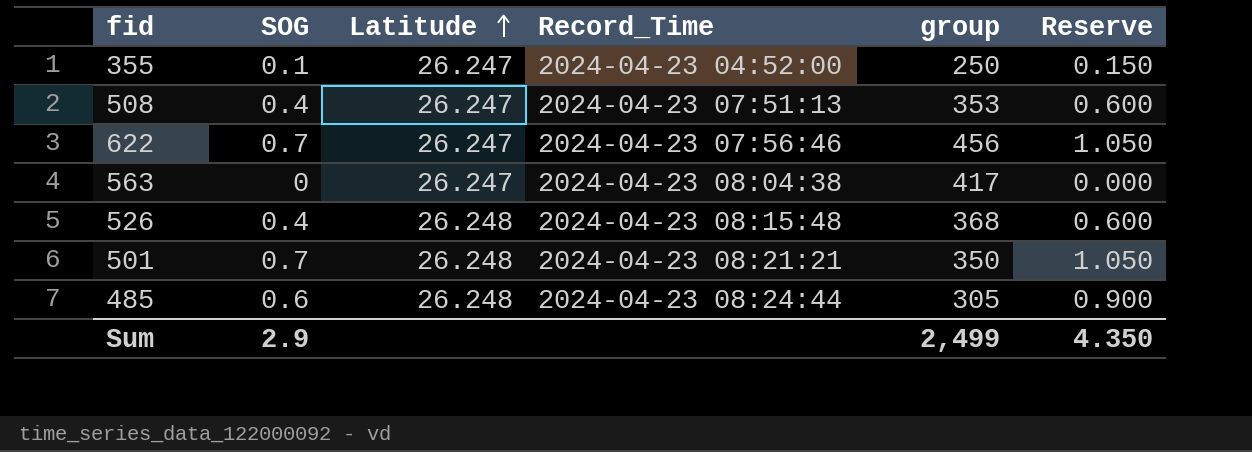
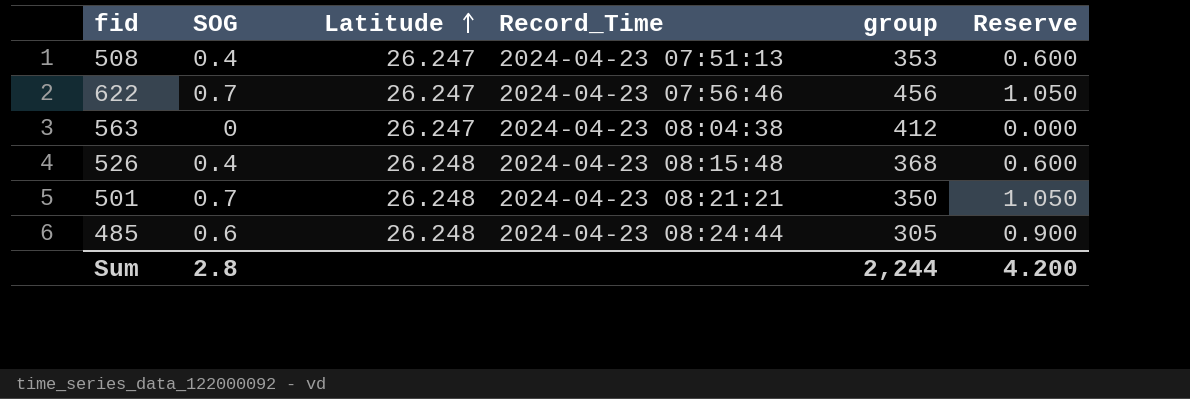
row 355: 0.1 | 26.247 | 2024-04-23 04:52:00 | 250 | 0.150 -> none
563 | group: 417 -> 412
Sum | SOG: 2.9 -> 2.8
Sum | group: 2,499 -> 2,244
Sum | Reserve: 4.350 -> 4.200

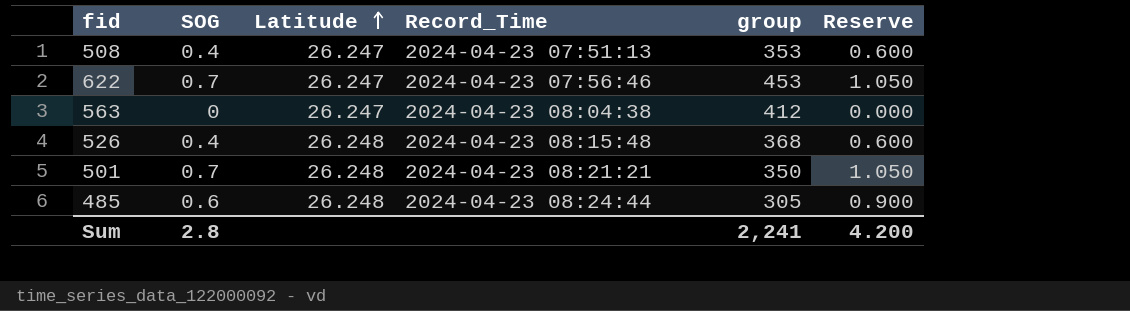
622 | group: 456 -> 453
Sum | group: 2,244 -> 2,241

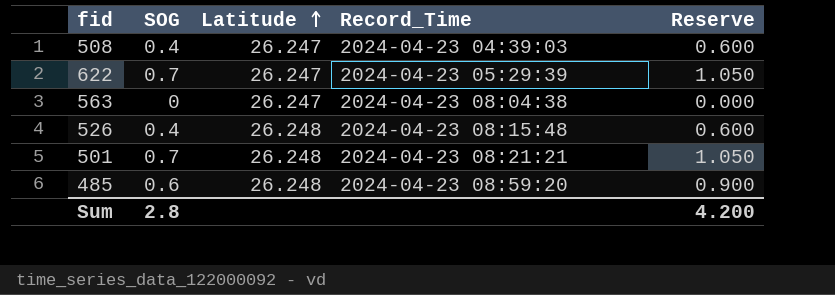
column group | position: 5 -> none
508 | Record_Time: 2024-04-23 07:51:13 -> 2024-04-23 04:39:03
622 | Record_Time: 2024-04-23 07:56:46 -> 2024-04-23 05:29:39
485 | Record_Time: 2024-04-23 08:24:44 -> 2024-04-23 08:59:20

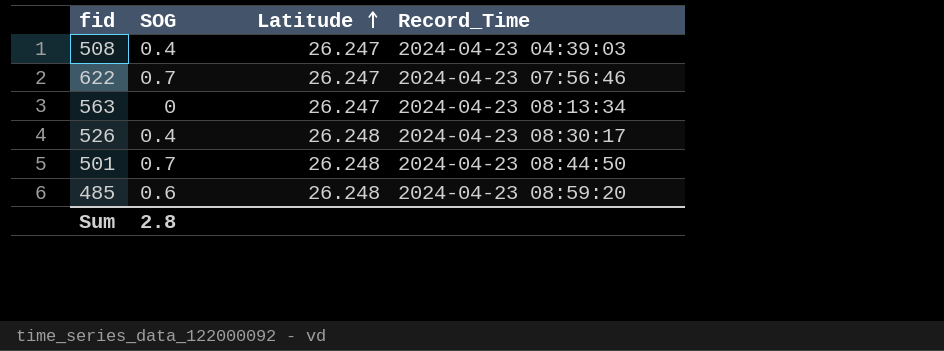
column Reserve | formula: [SOG] * 1.5 -> none
622 | Record_Time: 2024-04-23 05:29:39 -> 2024-04-23 07:56:46
563 | Record_Time: 2024-04-23 08:04:38 -> 2024-04-23 08:13:34
526 | Record_Time: 2024-04-23 08:15:48 -> 2024-04-23 08:30:17
501 | Record_Time: 2024-04-23 08:21:21 -> 2024-04-23 08:44:50

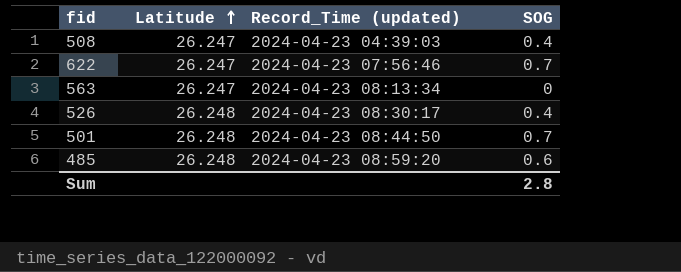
column name: Record_Time -> Record_Time (updated)
column SOG | position: 2 -> 4

